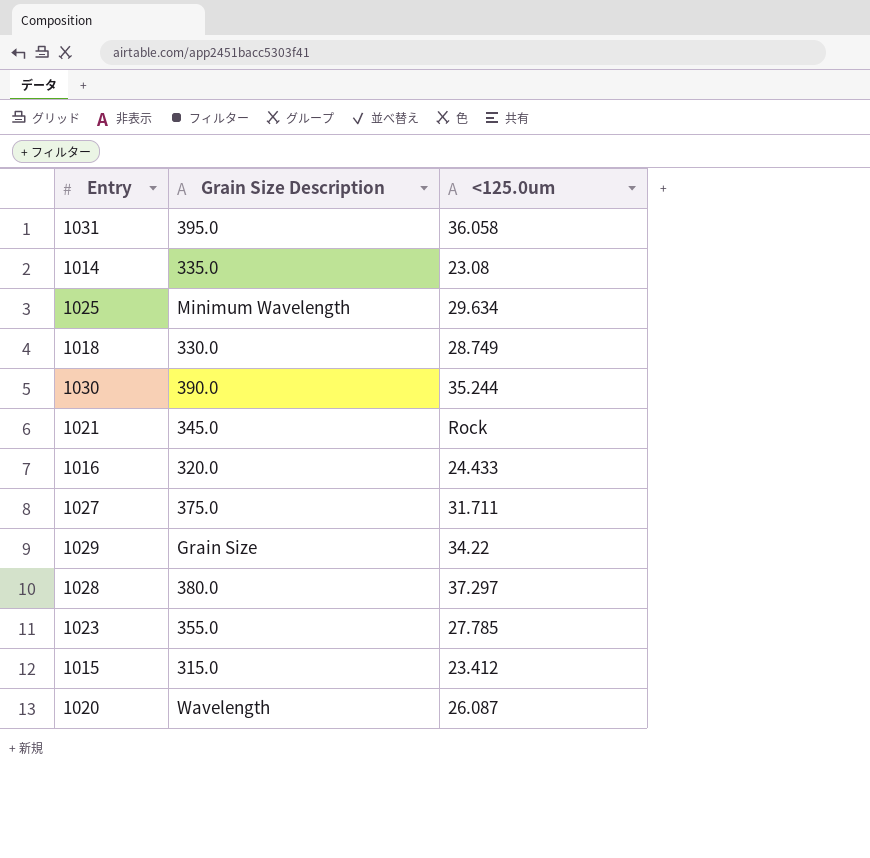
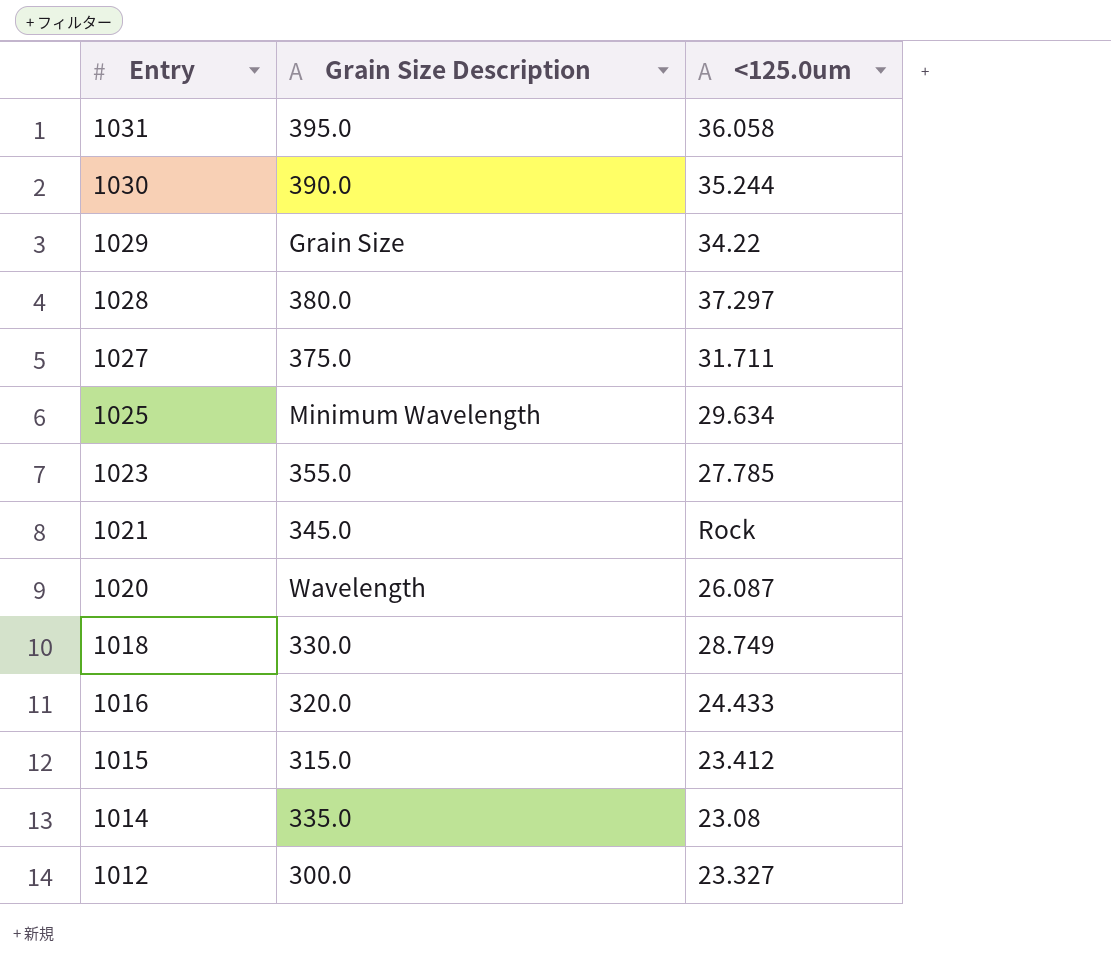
row order: none -> Entry descending
row 1012: none -> 300.0 | 23.327

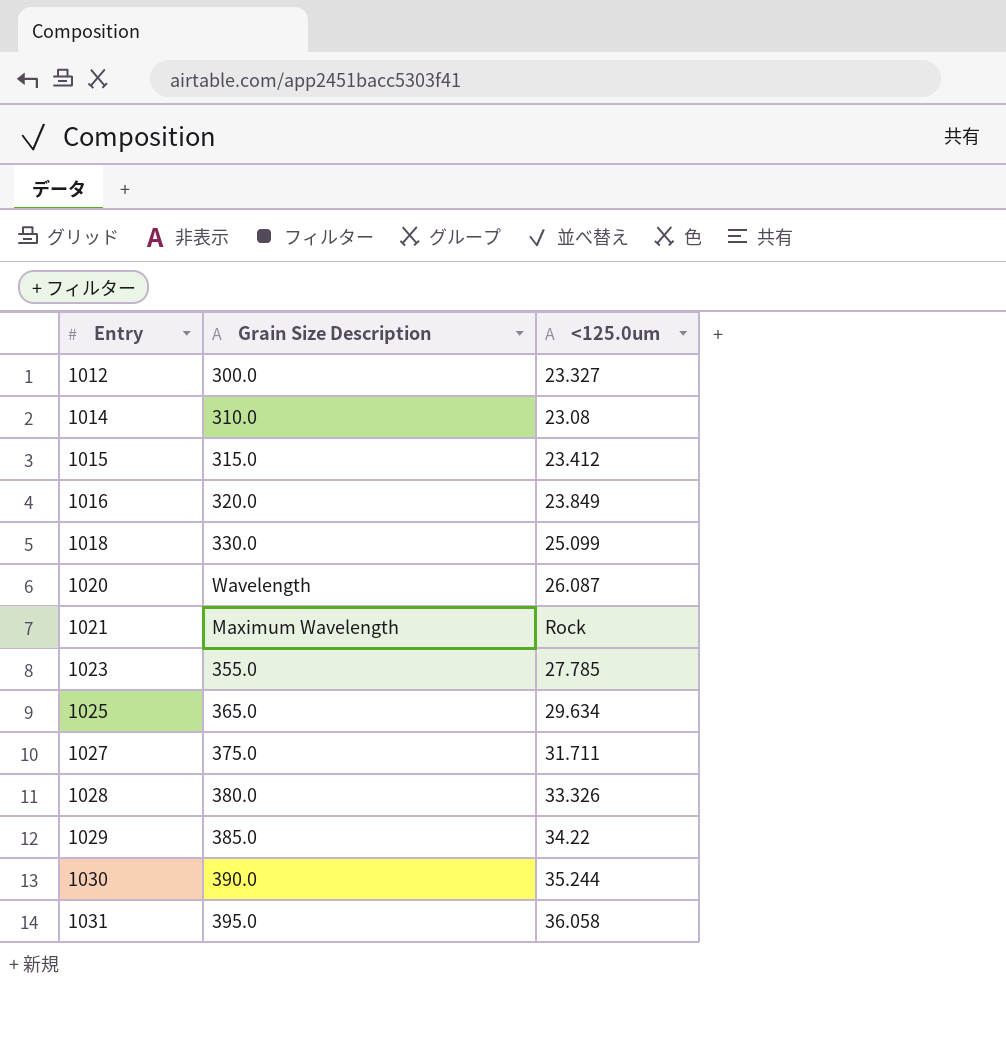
row order: Entry descending -> Entry ascending
1014 | Grain Size Description: 335.0 -> 310.0
1016 | <125.0um: 24.433 -> 23.849
1018 | <125.0um: 28.749 -> 25.099
1021 | Grain Size Description: 345.0 -> Maximum Wavelength
1025 | Grain Size Description: Minimum Wavelength -> 365.0
1028 | <125.0um: 37.297 -> 33.326
1029 | Grain Size Description: Grain Size -> 385.0

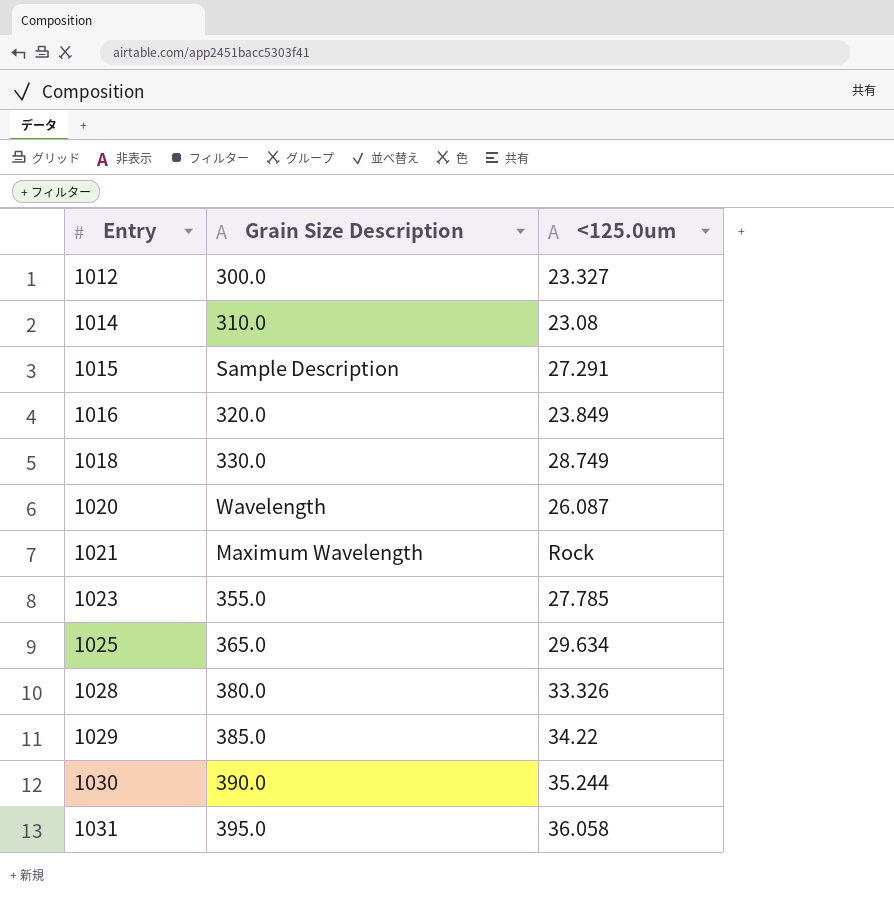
row 1027: 375.0 | 31.711 -> none
1015 | Grain Size Description: 315.0 -> Sample Description
1015 | <125.0um: 23.412 -> 27.291
1018 | <125.0um: 25.099 -> 28.749

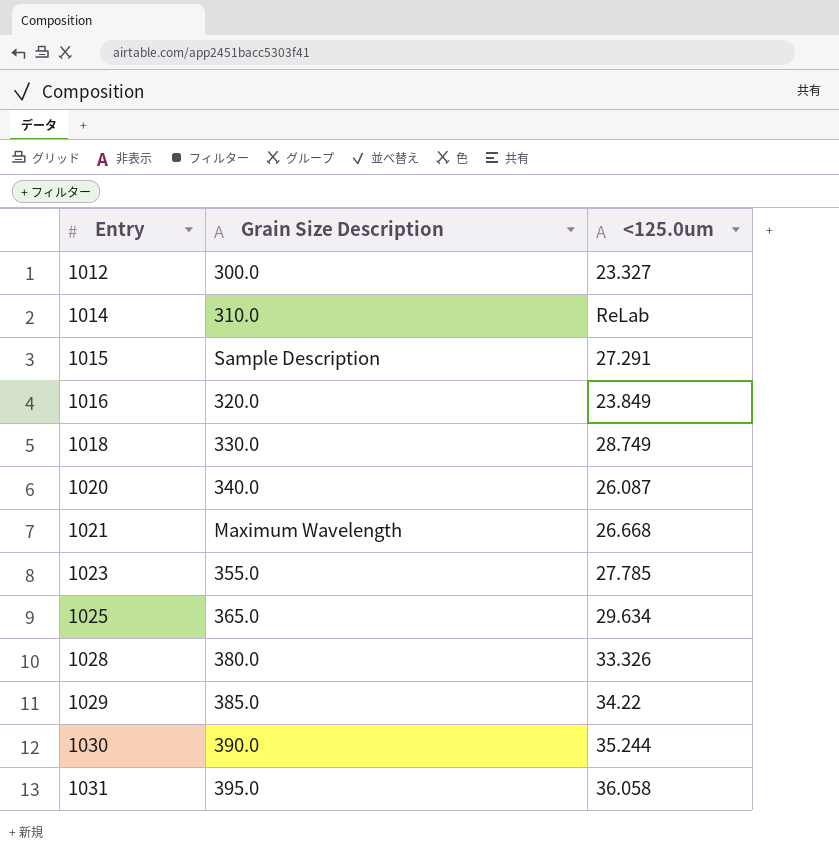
1014 | <125.0um: 23.08 -> ReLab
1020 | Grain Size Description: Wavelength -> 340.0
1021 | <125.0um: Rock -> 26.668

